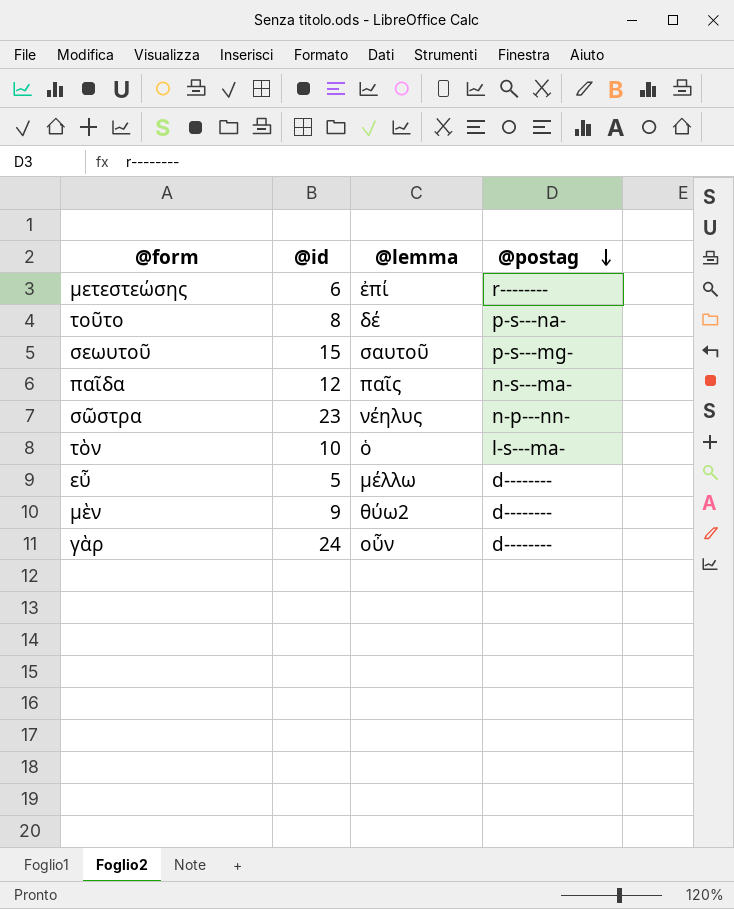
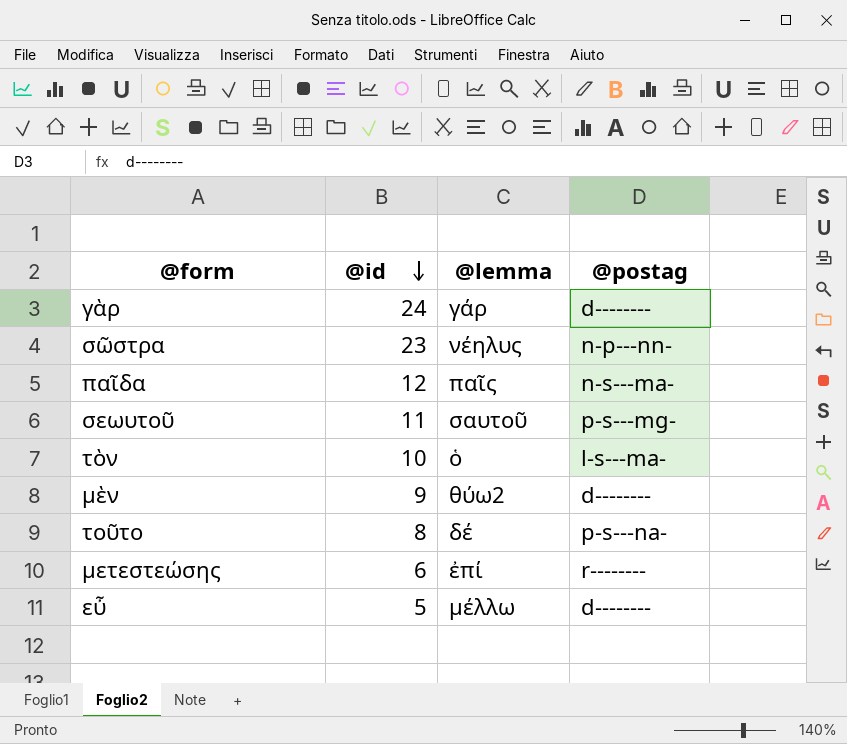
row order: @postag descending -> @id descending
γὰρ | @lemma: οὖν -> γάρ
σεωυτοῦ | @id: 15 -> 11

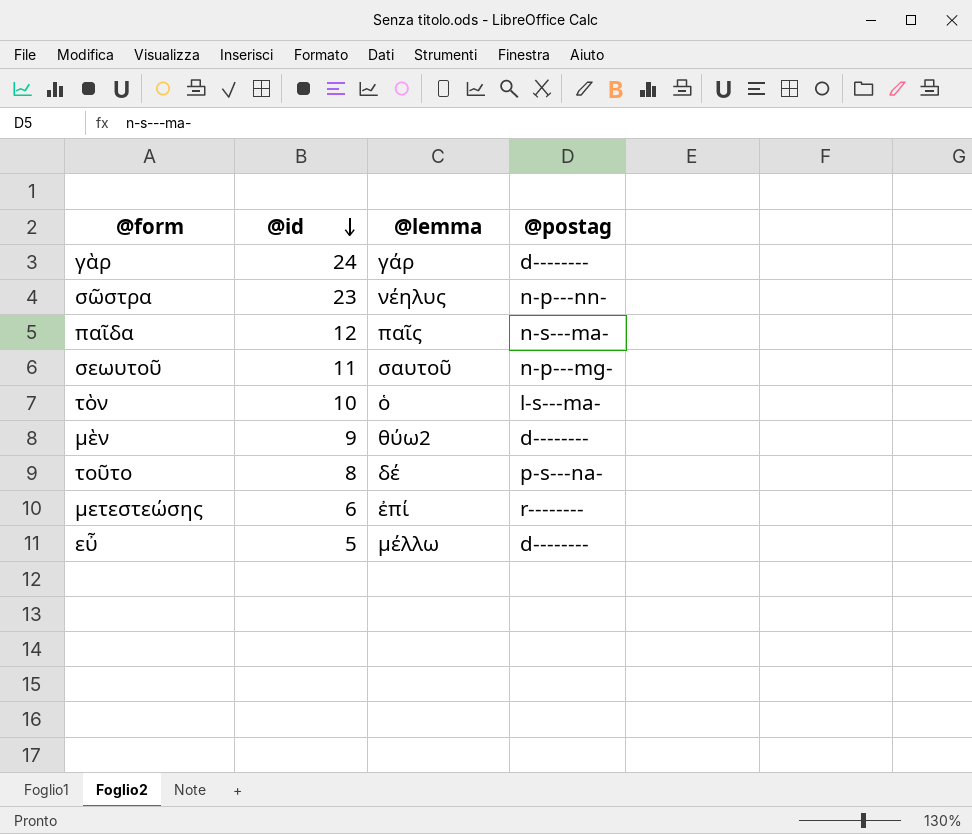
σεωυτοῦ | @postag: p-s---mg- -> n-p---mg-

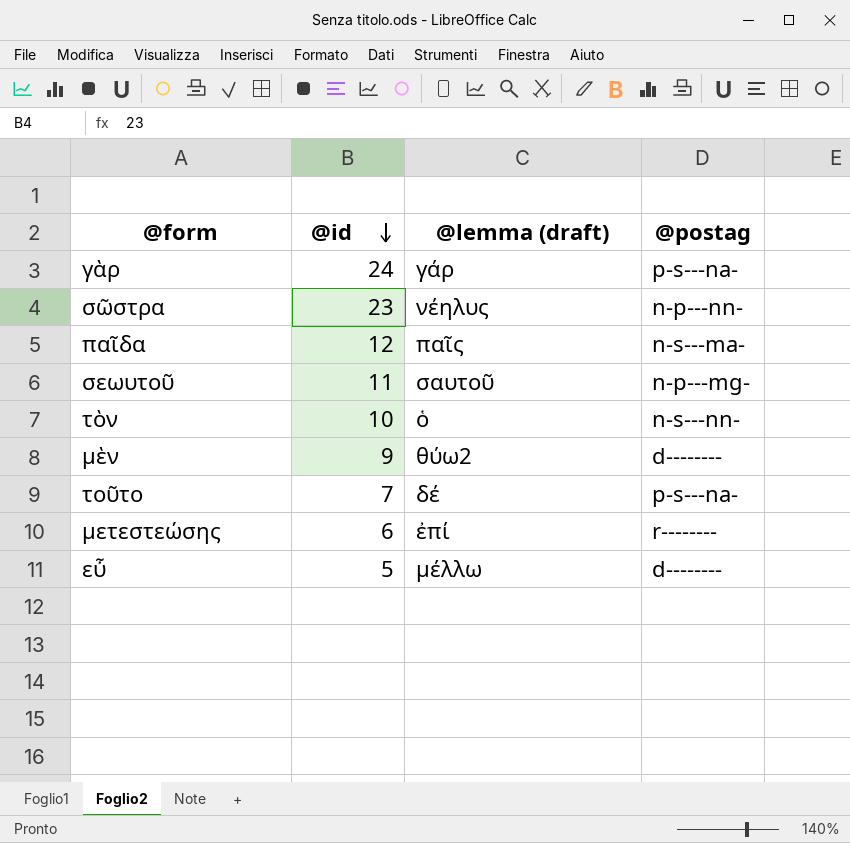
column name: @lemma -> @lemma (draft)
γὰρ | @postag: d-------- -> p-s---na-
τὸν | @postag: l-s---ma- -> n-s---nn-
τοῦτο | @id: 8 -> 7

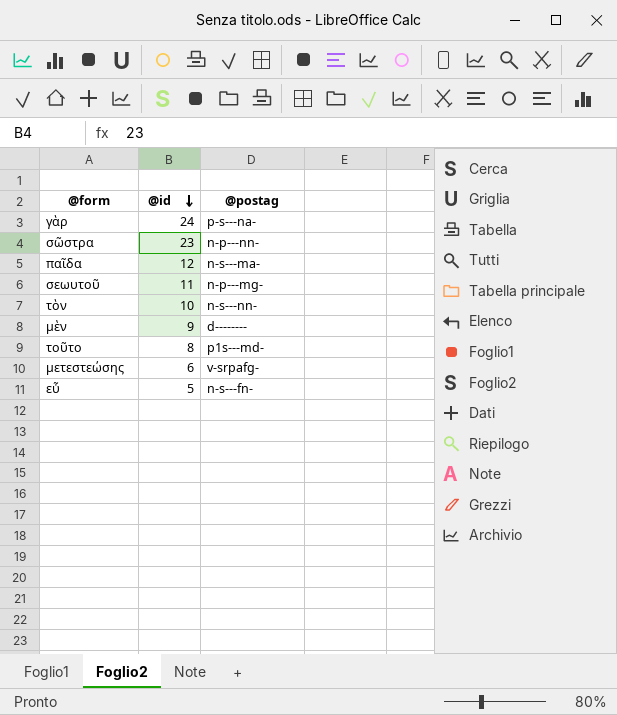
column @lemma (draft) | position: 3 -> none
τοῦτο | @id: 7 -> 8
τοῦτο | @postag: p-s---na- -> p1s---md-
μετεστεώσης | @postag: r-------- -> v-srpafg-
εὖ | @postag: d-------- -> n-s---fn-

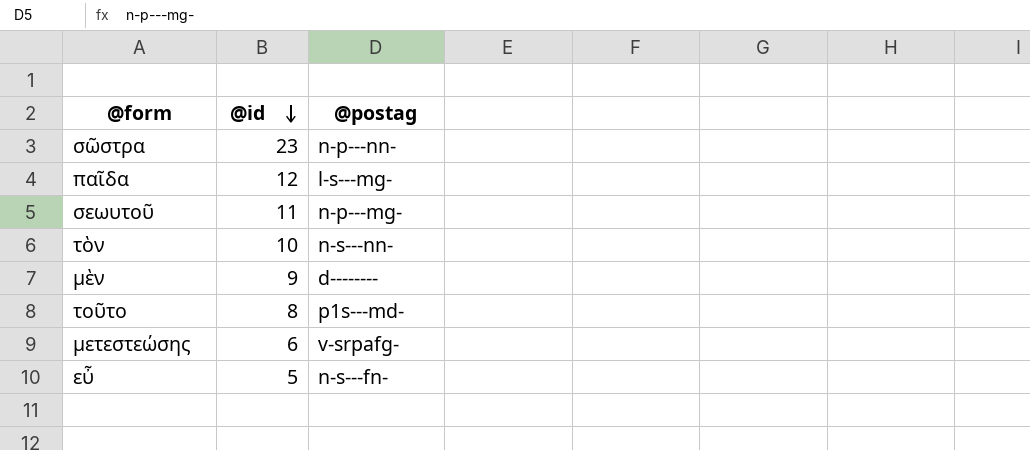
row γὰρ: 24 | p-s---na- -> none
παῖδα | @postag: n-s---ma- -> l-s---mg-

